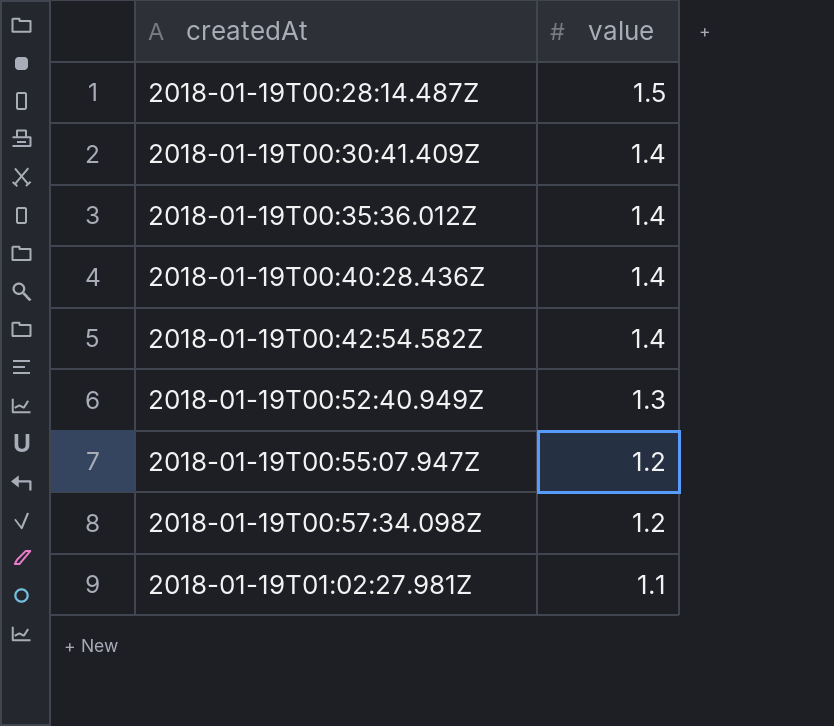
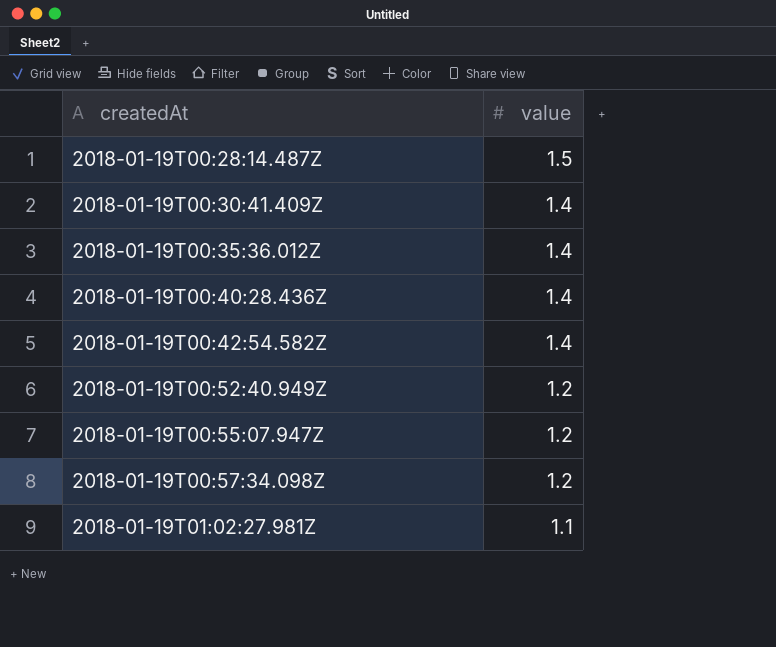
2018-01-19T00:52:40.949Z | value: 1.3 -> 1.2

